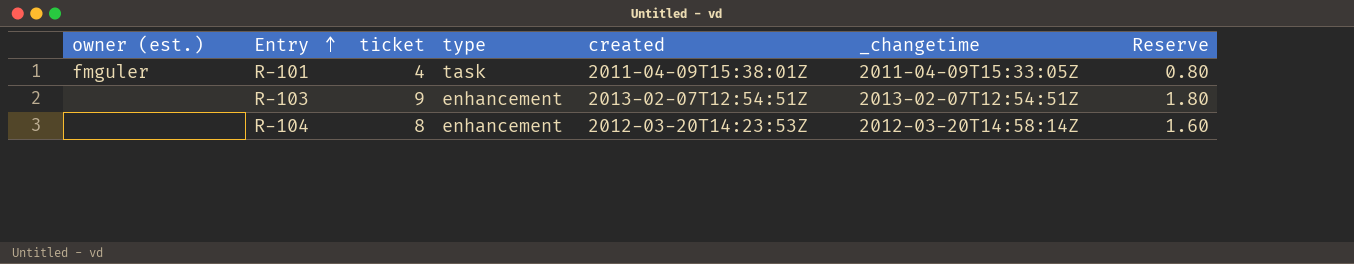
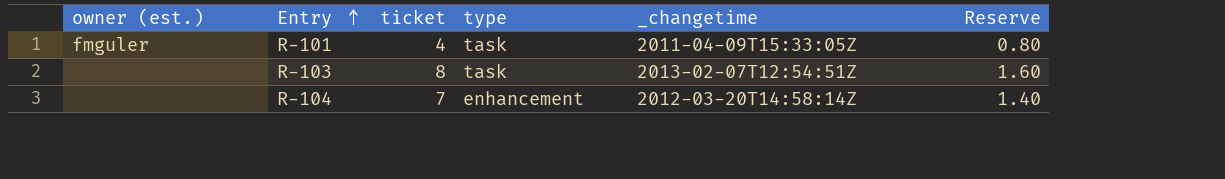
column created | position: 5 -> none
R-103 | ticket: 9 -> 8
R-103 | type: enhancement -> task
R-103 | Reserve: 1.80 -> 1.60
R-104 | ticket: 8 -> 7
R-104 | Reserve: 1.60 -> 1.40

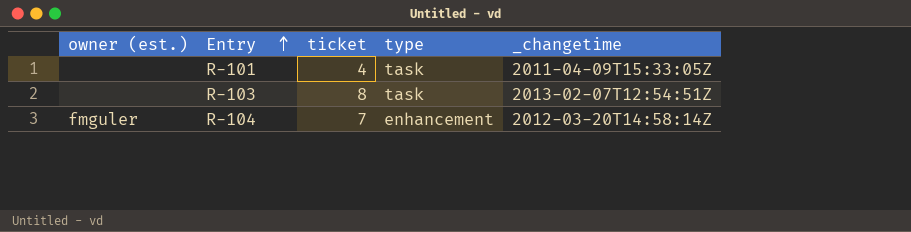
column Reserve | formula: [ticket] * 0.2 -> none
R-101 | owner (est.): fmguler -> none
R-104 | owner (est.): none -> fmguler

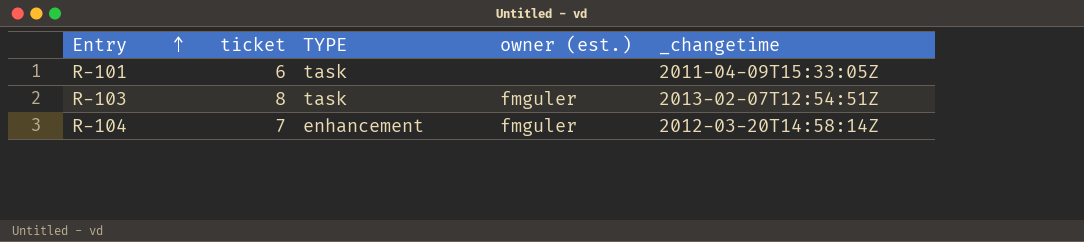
column name: type -> TYPE
column owner (est.) | position: 1 -> 4
R-101 | ticket: 4 -> 6
R-103 | owner (est.): none -> fmguler

